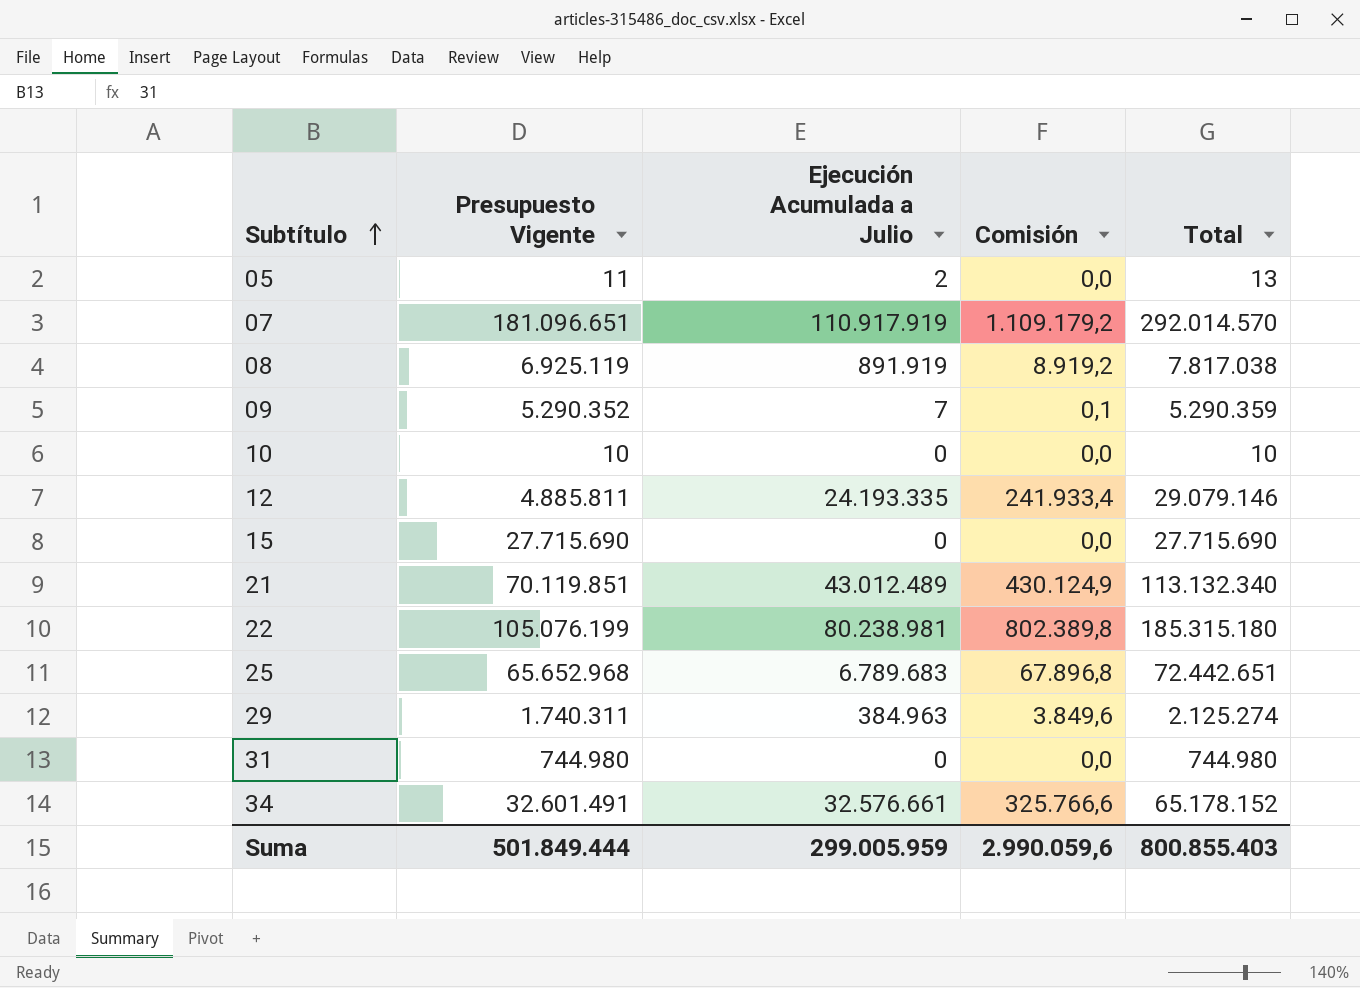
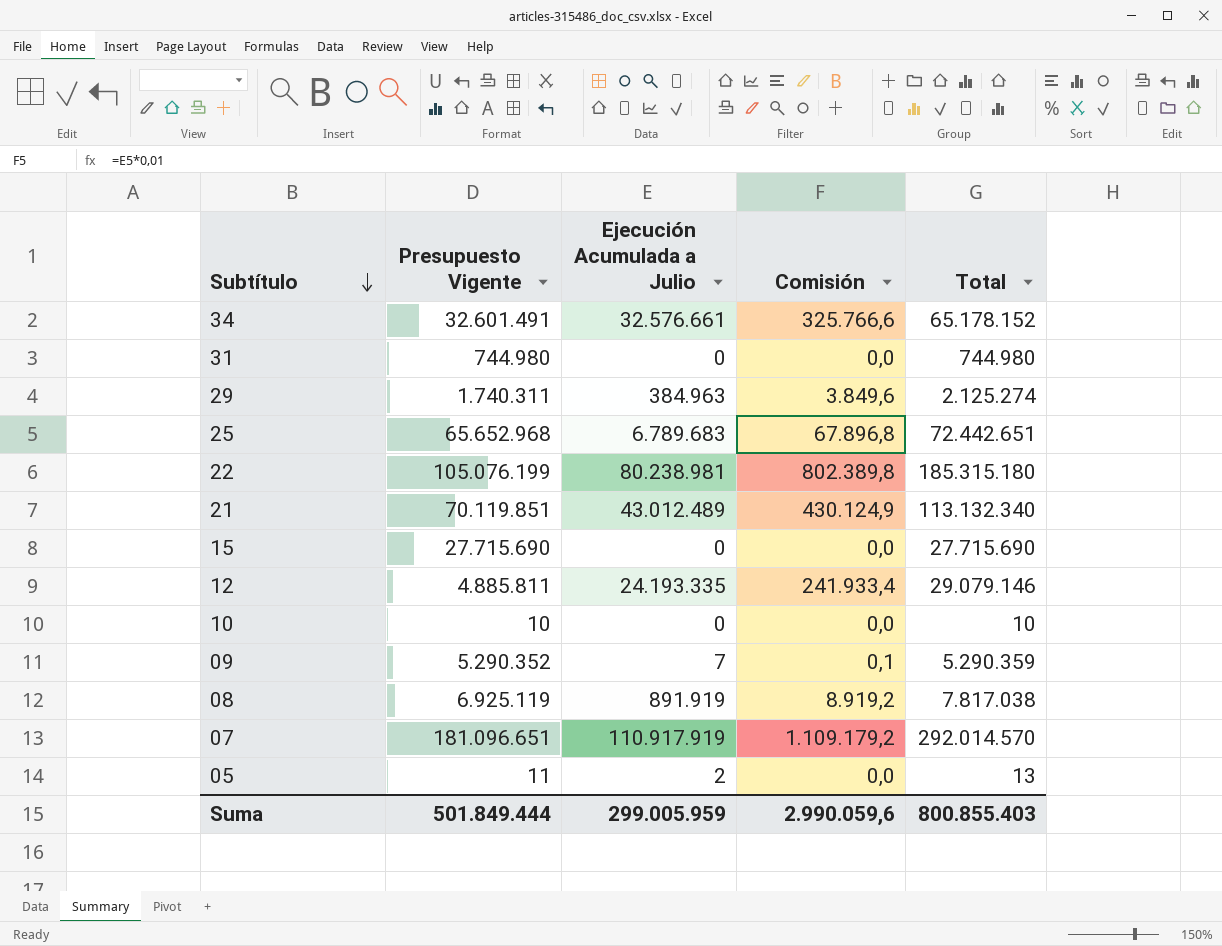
row order: Subtítulo ascending -> Subtítulo descending

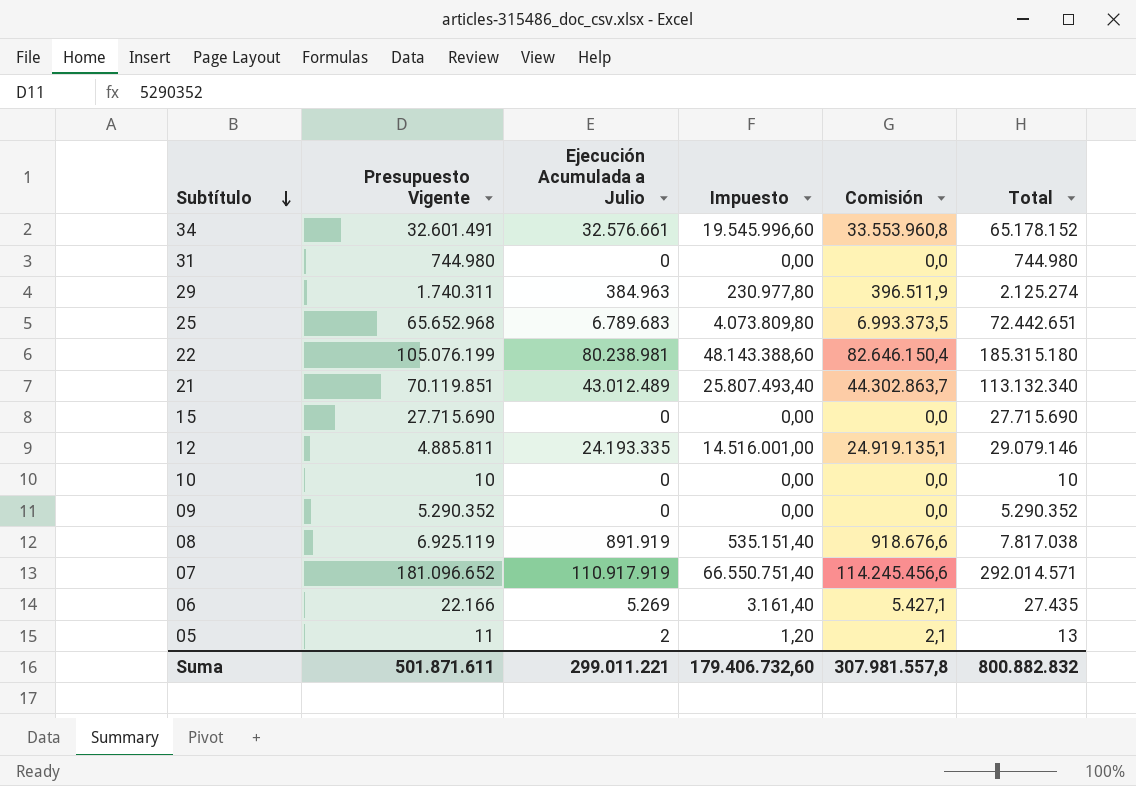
column Impuesto | formula: none -> [Ejecución Acumulada a Julio] * 0,6
column Comisión | formula: [Ejecución Acumulada a Julio] * 0,01 -> [Ejecución Acumulada a Julio] * 1,03
09 | Ejecución Acumulada a Julio: 7 -> 0
09 | Total: 5.290.359 -> 5.290.352
07 | Presupuesto Vigente: 181.096.651 -> 181.096.652
07 | Total: 292.014.570 -> 292.014.571
row 06: none -> 22.166 | 5.269 | 3.161,40 | 5.427,1 | 27.435
Suma | Presupuesto Vigente: 501.849.444 -> 501.871.611
Suma | Ejecución Acumulada a Julio: 299.005.959 -> 299.011.221
Suma | Comisión: 2.990.059,6 -> 307.981.557,8
Suma | Total: 800.855.403 -> 800.882.832

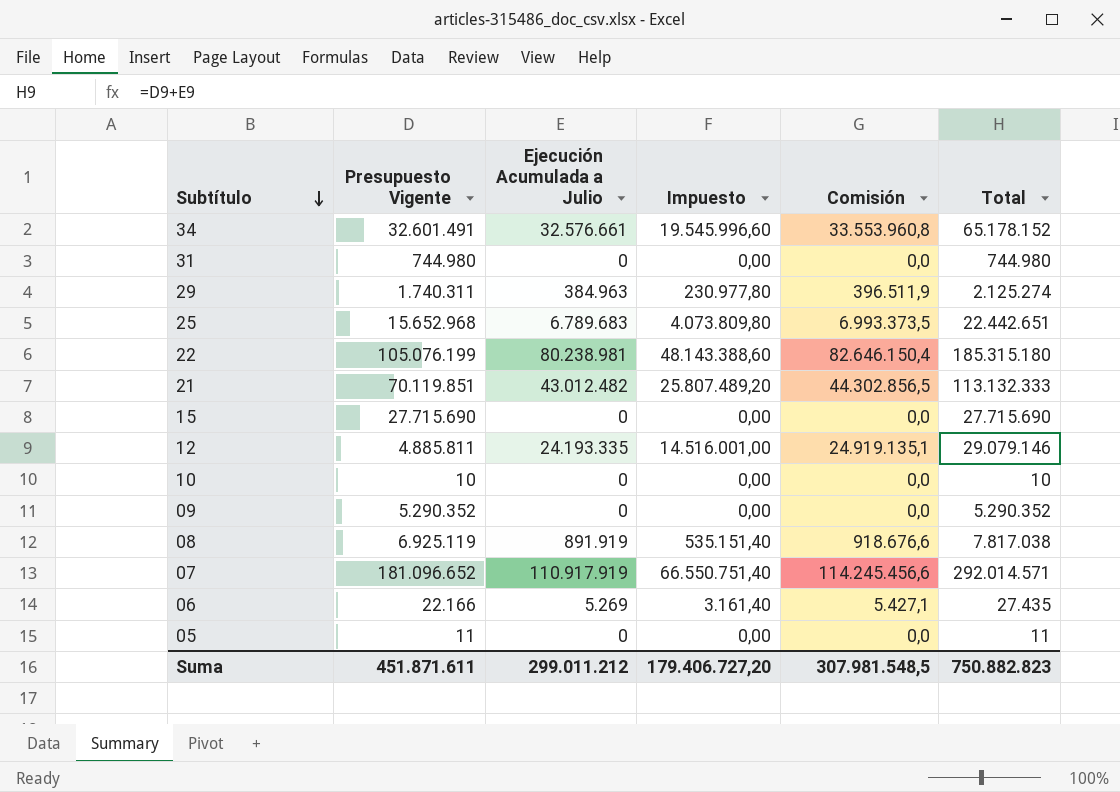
25 | Presupuesto Vigente: 65.652.968 -> 15.652.968
25 | Total: 72.442.651 -> 22.442.651
21 | Ejecución Acumulada a Julio: 43.012.489 -> 43.012.482
21 | Impuesto: 25.807.493,40 -> 25.807.489,20
21 | Comisión: 44.302.863,7 -> 44.302.856,5
21 | Total: 113.132.340 -> 113.132.333
05 | Ejecución Acumulada a Julio: 2 -> 0
05 | Impuesto: 1,20 -> 0,00
05 | Comisión: 2,1 -> 0,0
05 | Total: 13 -> 11
Suma | Presupuesto Vigente: 501.871.611 -> 451.871.611
Suma | Ejecución Acumulada a Julio: 299.011.221 -> 299.011.212
Suma | Impuesto: 179.406.732,60 -> 179.406.727,20
Suma | Comisión: 307.981.557,8 -> 307.981.548,5
Suma | Total: 800.882.832 -> 750.882.823

